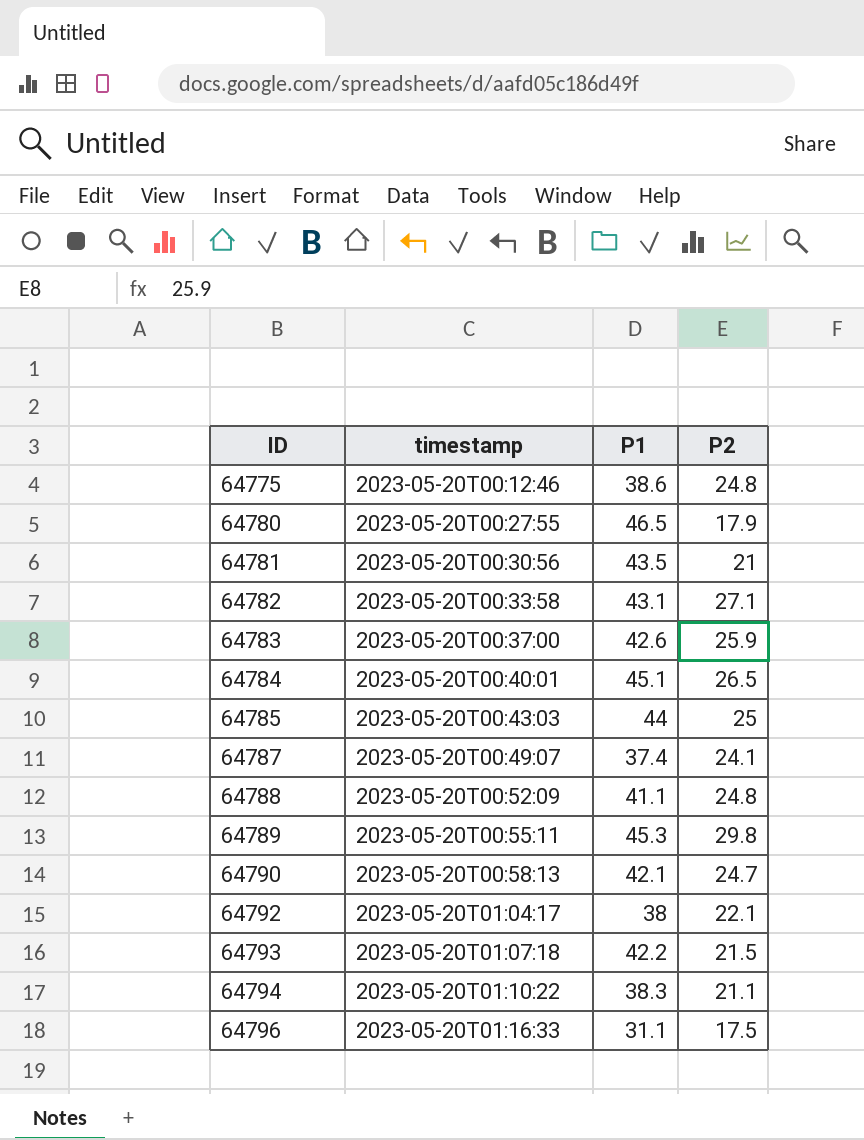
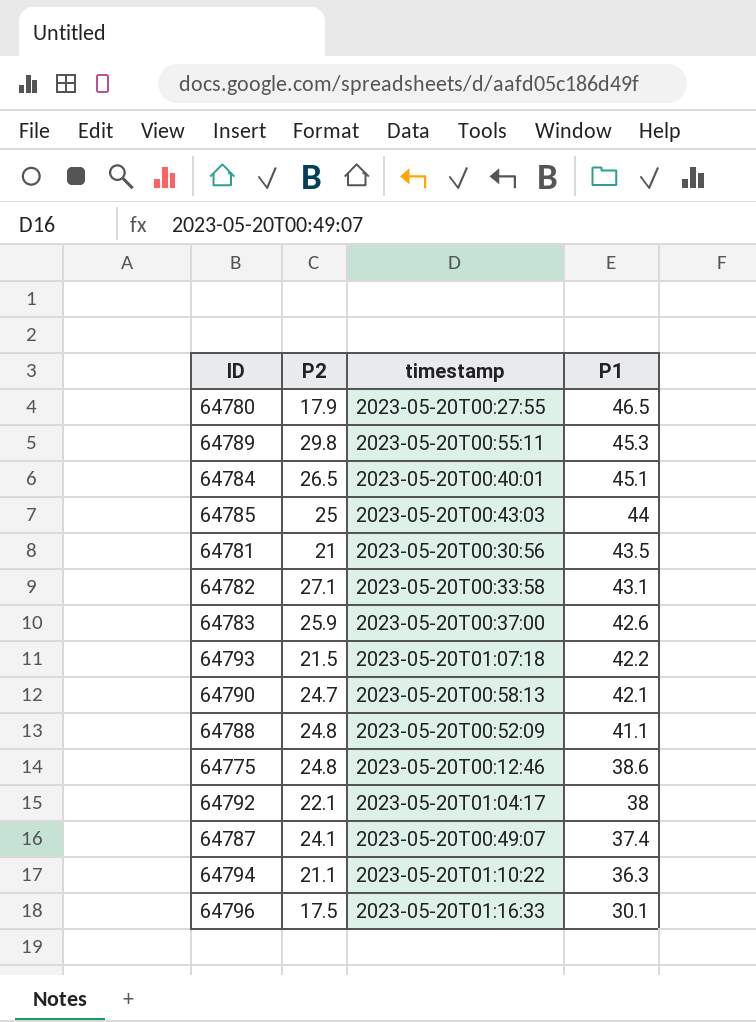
row order: ID ascending -> P1 descending
column P2 | position: 4 -> 2
64794 | P1: 38.3 -> 36.3
64796 | P1: 31.1 -> 30.1

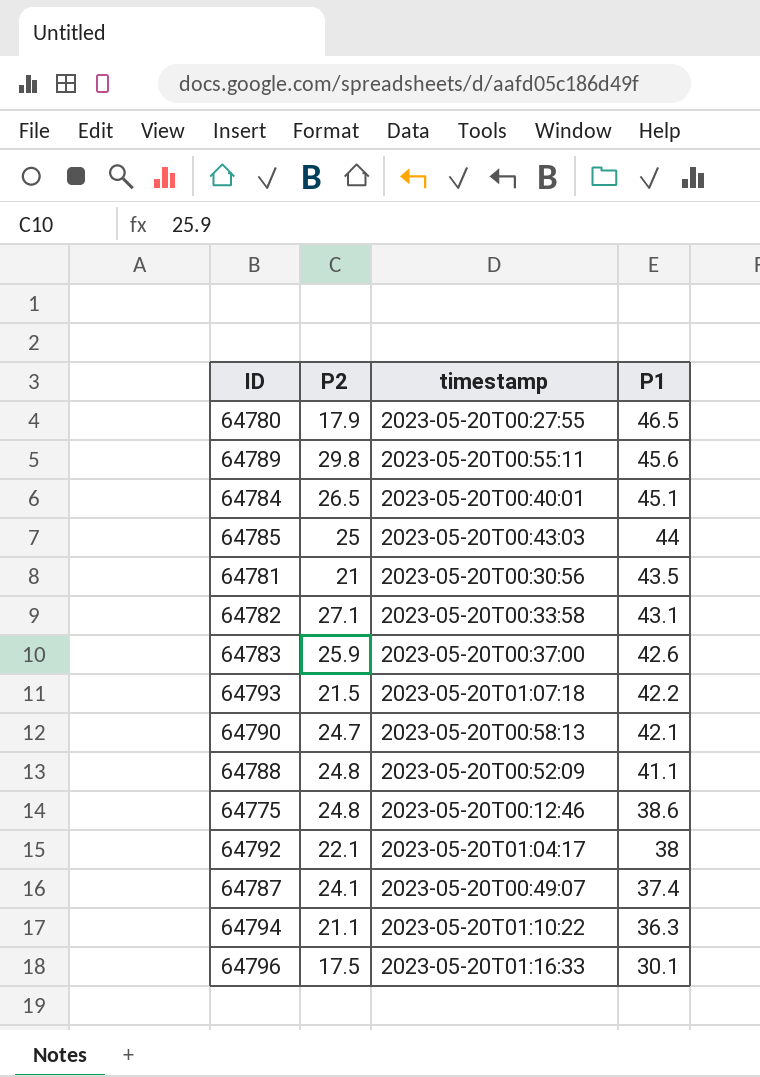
64789 | P1: 45.3 -> 45.6

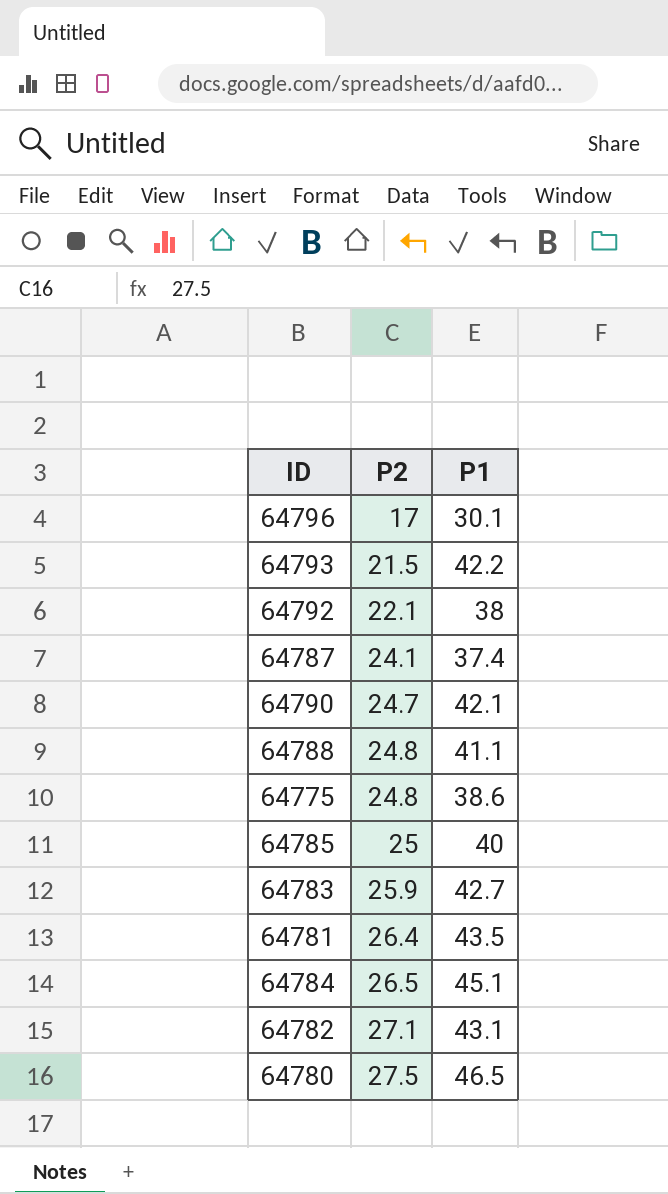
row order: P1 descending -> P2 ascending
column timestamp | position: 3 -> none
row 64789: 29.8 | 2023-05-20T00:55:11 | 45.6 -> none
row 64794: 21.1 | 2023-05-20T01:10:22 | 36.3 -> none
64796 | P2: 17.5 -> 17
64785 | P1: 44 -> 40
64783 | P1: 42.6 -> 42.7
64781 | P2: 21 -> 26.4
64780 | P2: 17.9 -> 27.5

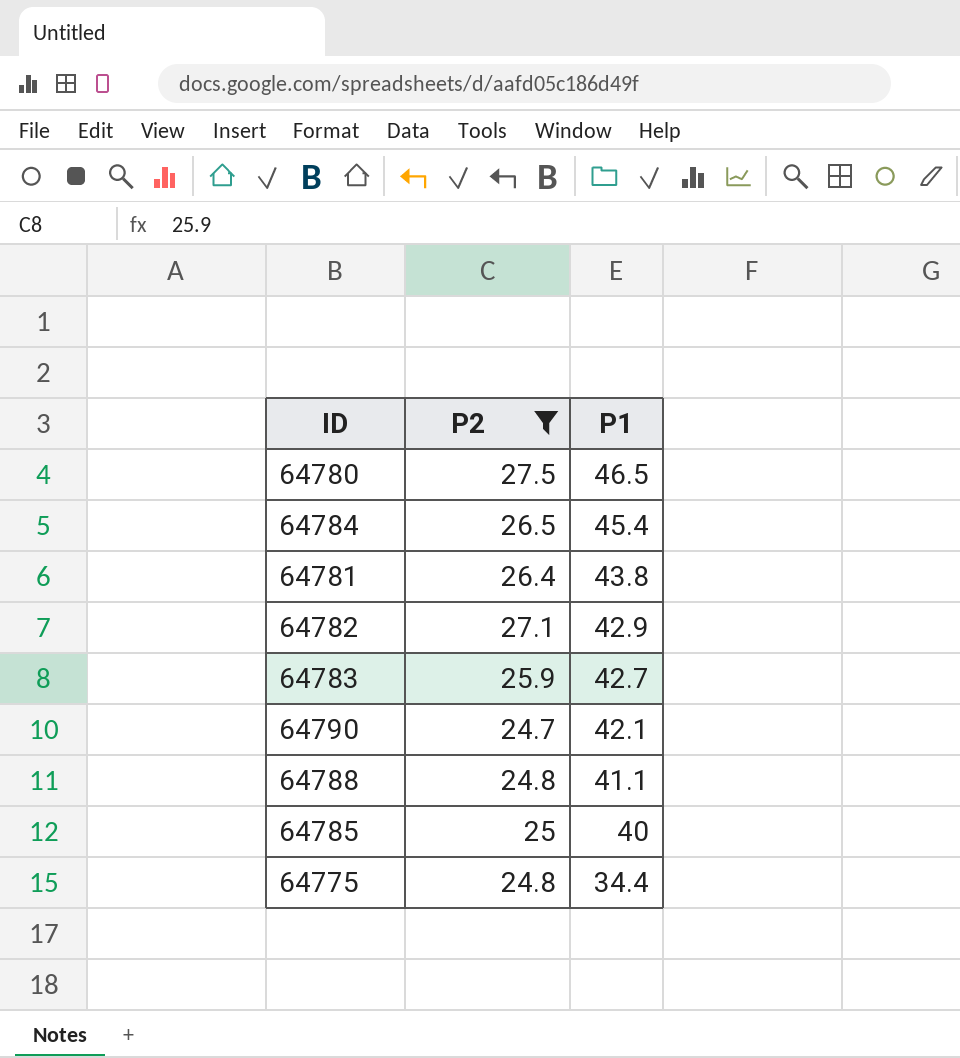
filter: none -> P2 >= 24.7
row order: P2 ascending -> P1 descending
64784 | P1: 45.1 -> 45.4
64781 | P1: 43.5 -> 43.8
64782 | P1: 43.1 -> 42.9
64775 | P1: 38.6 -> 34.4

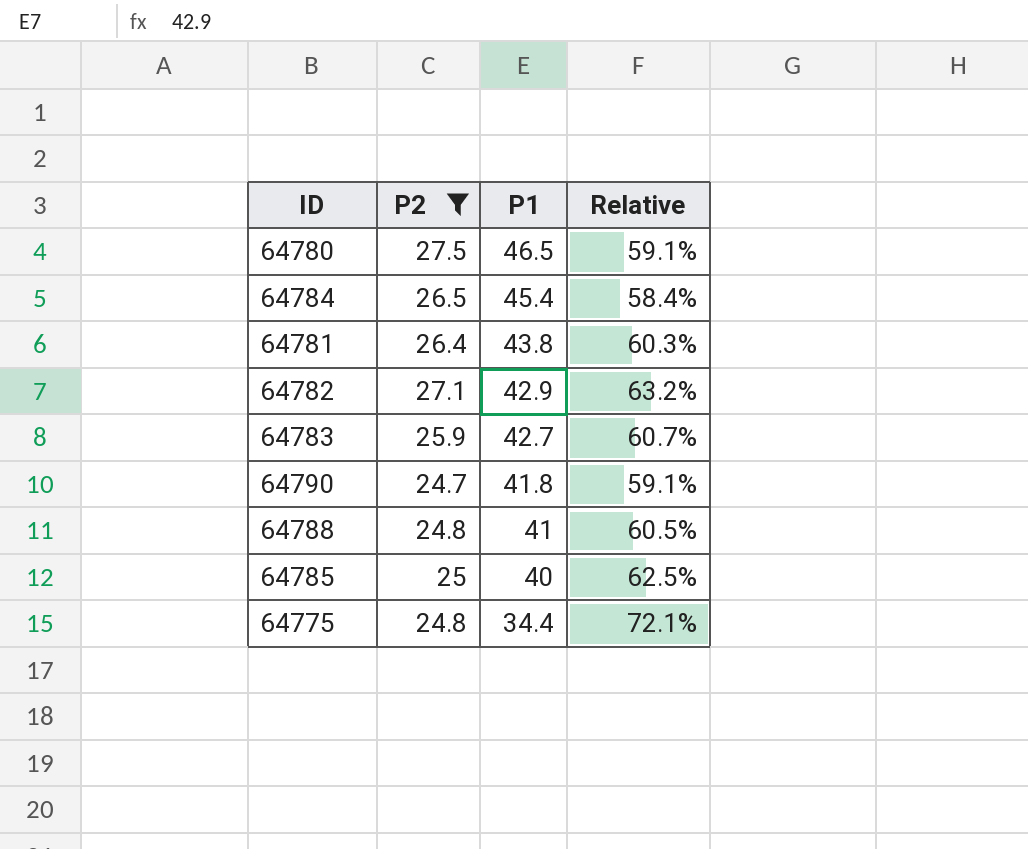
column Relative | formula: none -> [P2] / [P1]
64790 | P1: 42.1 -> 41.8
64788 | P1: 41.1 -> 41

